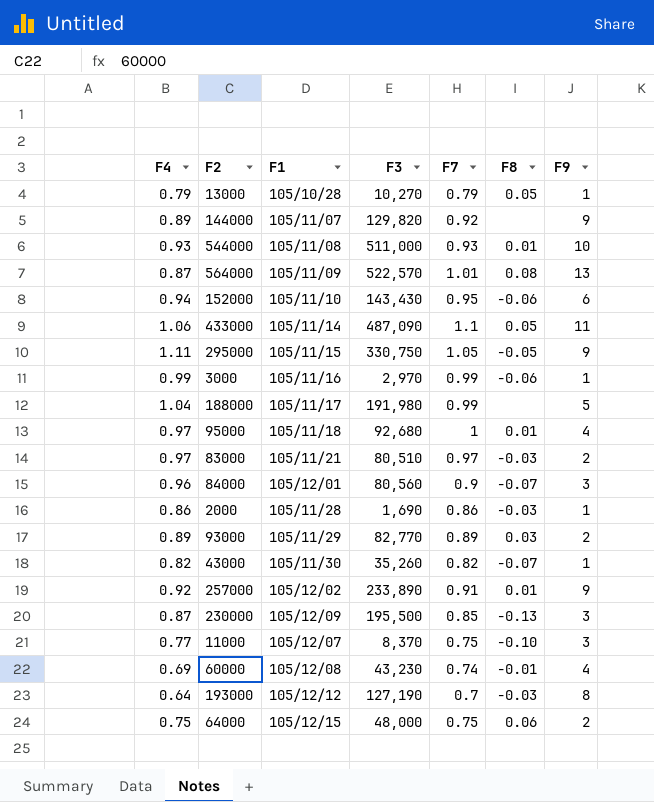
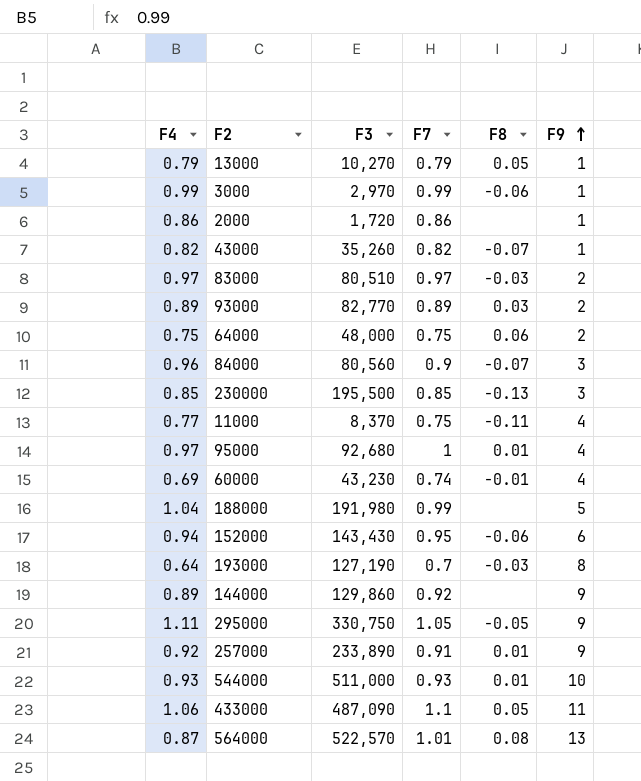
row order: none -> F9 ascending
column F1 | position: 3 -> none
2000 | F3: 1,690 -> 1,720
2000 | F8: -0.03 -> none
230000 | F4: 0.87 -> 0.85
11000 | F8: -0.10 -> -0.11
11000 | F9: 3 -> 4
144000 | F3: 129,820 -> 129,860

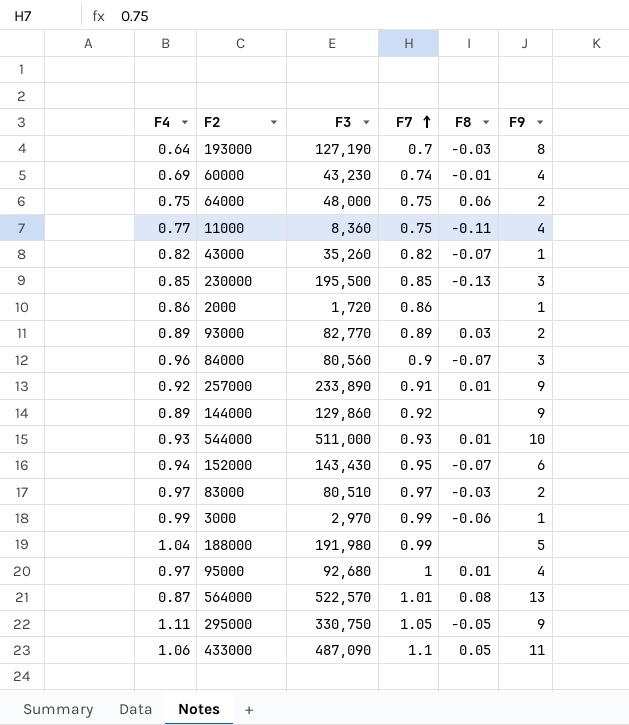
row order: F9 ascending -> F7 ascending
row 13000: 0.79 | 10,270 | 0.79 | 0.05 | 1 -> none
11000 | F3: 8,370 -> 8,360
152000 | F8: -0.06 -> -0.07

